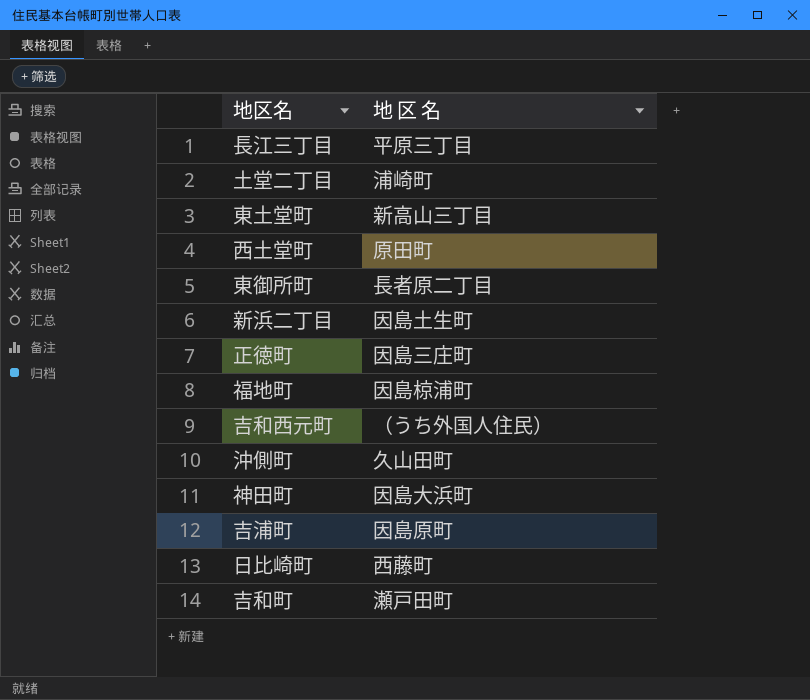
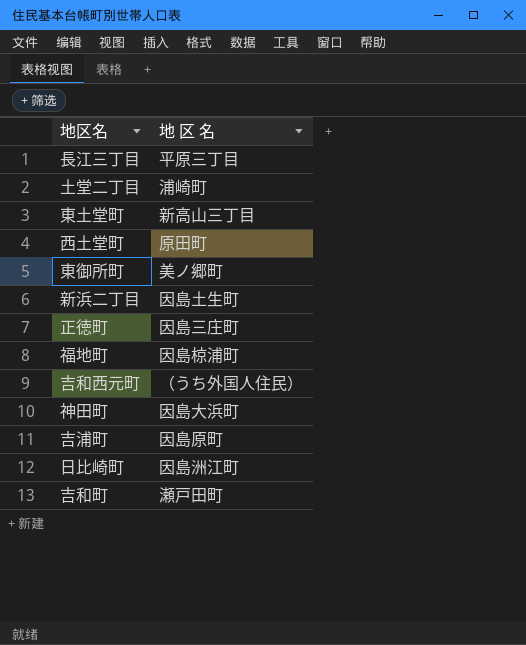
row 沖側町: 久山田町 -> none
東御所町 | 地 区 名: 長者原二丁目 -> 美ノ郷町
日比崎町 | 地 区 名: 西藤町 -> 因島洲江町

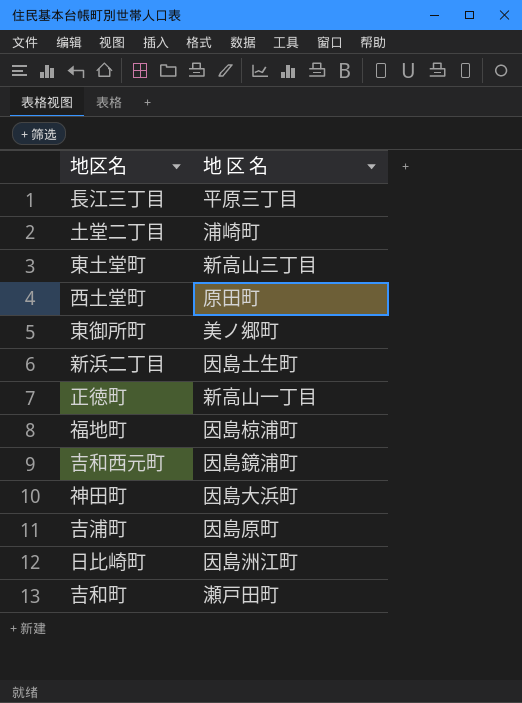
正徳町 | 地 区 名: 因島三庄町 -> 新高山一丁目
吉和西元町 | 地 区 名: （うち外国人住民） -> 因島鏡浦町

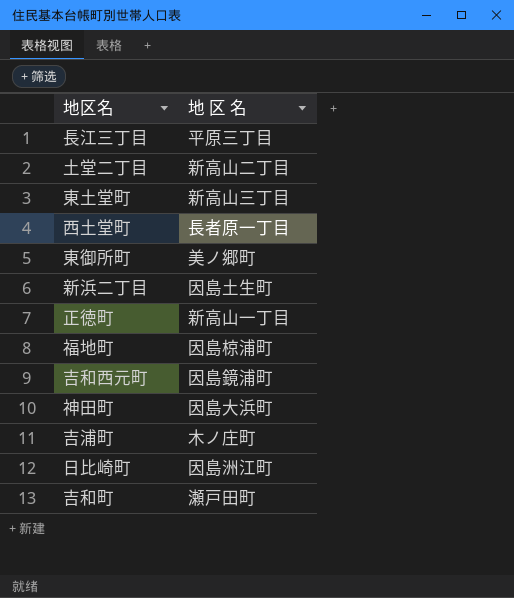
土堂二丁目 | 地 区 名: 浦崎町 -> 新高山二丁目
西土堂町 | 地 区 名: 原田町 -> 長者原一丁目
吉浦町 | 地 区 名: 因島原町 -> 木ノ庄町

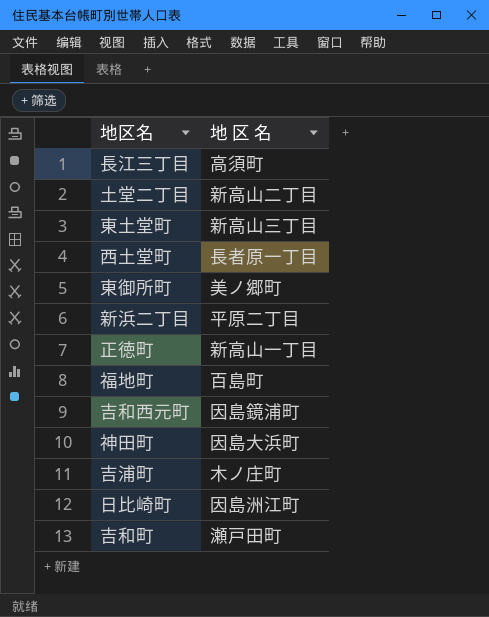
長江三丁目 | 地 区 名: 平原三丁目 -> 高須町
新浜二丁目 | 地 区 名: 因島土生町 -> 平原二丁目
福地町 | 地 区 名: 因島椋浦町 -> 百島町

